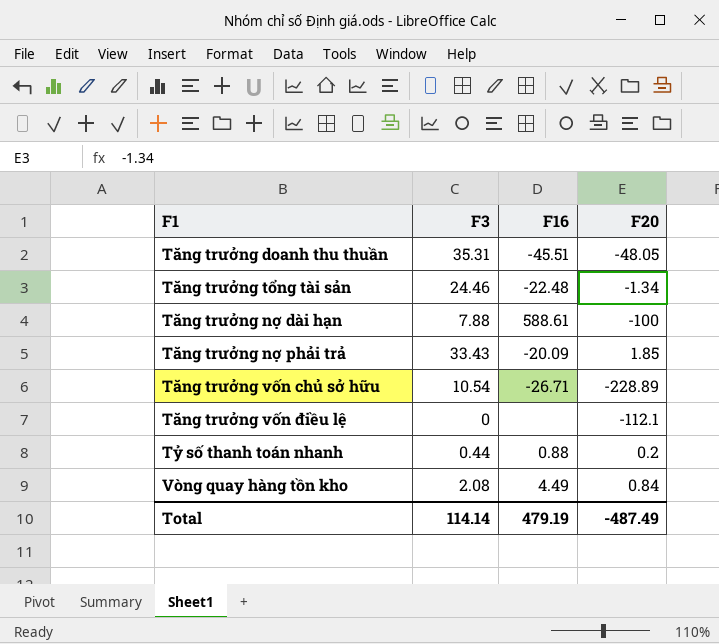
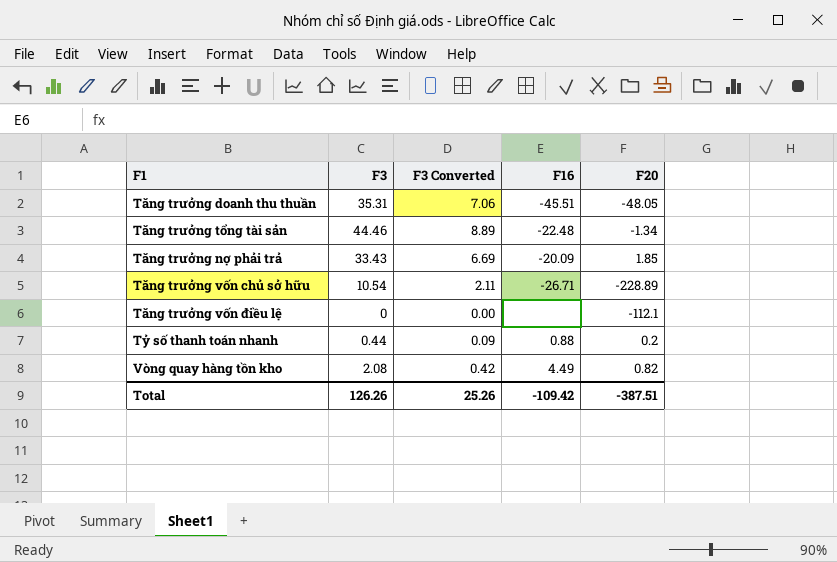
column F3 Converted | formula: none -> [F3] * 0.2
row Tăng trưởng nợ dài hạn: 7.88 | 588.61 | -100 -> none
Tăng trưởng tổng tài sản | F3: 24.46 -> 44.46
Vòng quay hàng tồn kho | F20: 0.84 -> 0.82
Total | F3: 114.14 -> 126.26
Total | F16: 479.19 -> -109.42
Total | F20: -487.49 -> -387.51

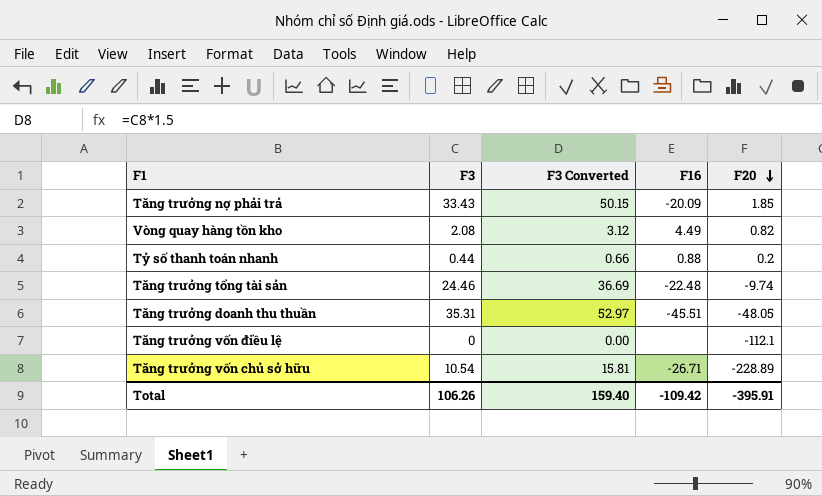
row order: none -> F20 descending
column F3 Converted | formula: [F3] * 0.2 -> [F3] * 1.5
Tăng trưởng tổng tài sản | F3: 44.46 -> 24.46
Tăng trưởng tổng tài sản | F20: -1.34 -> -9.74
Total | F3: 126.26 -> 106.26
Total | F3 Converted: 25.26 -> 159.40
Total | F20: -387.51 -> -395.91

